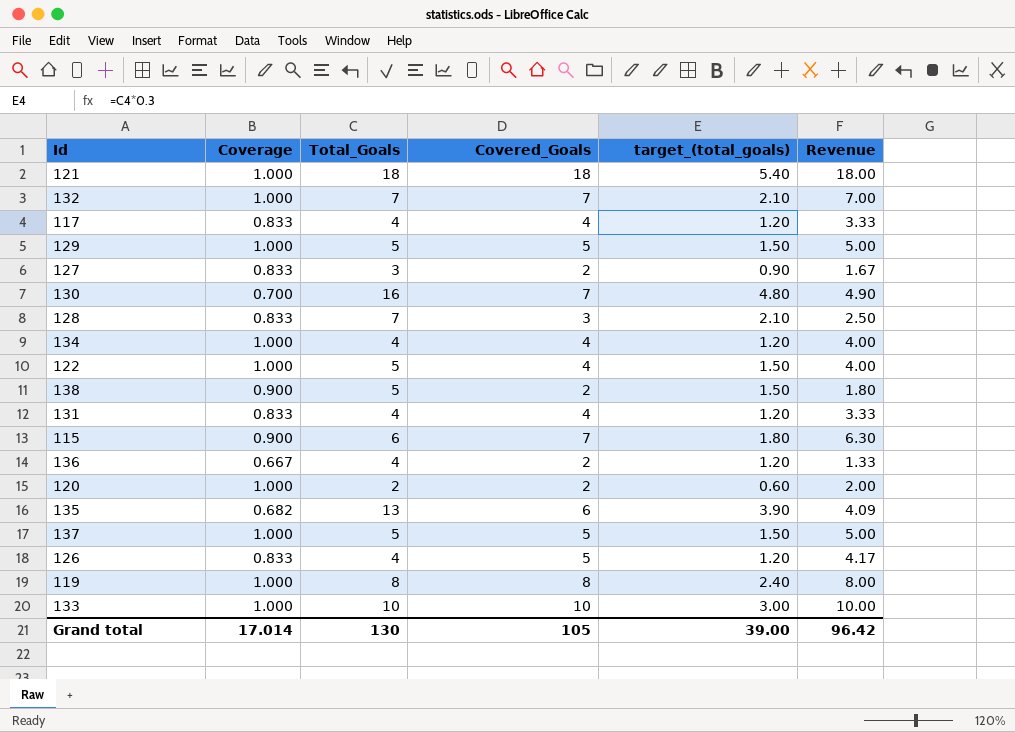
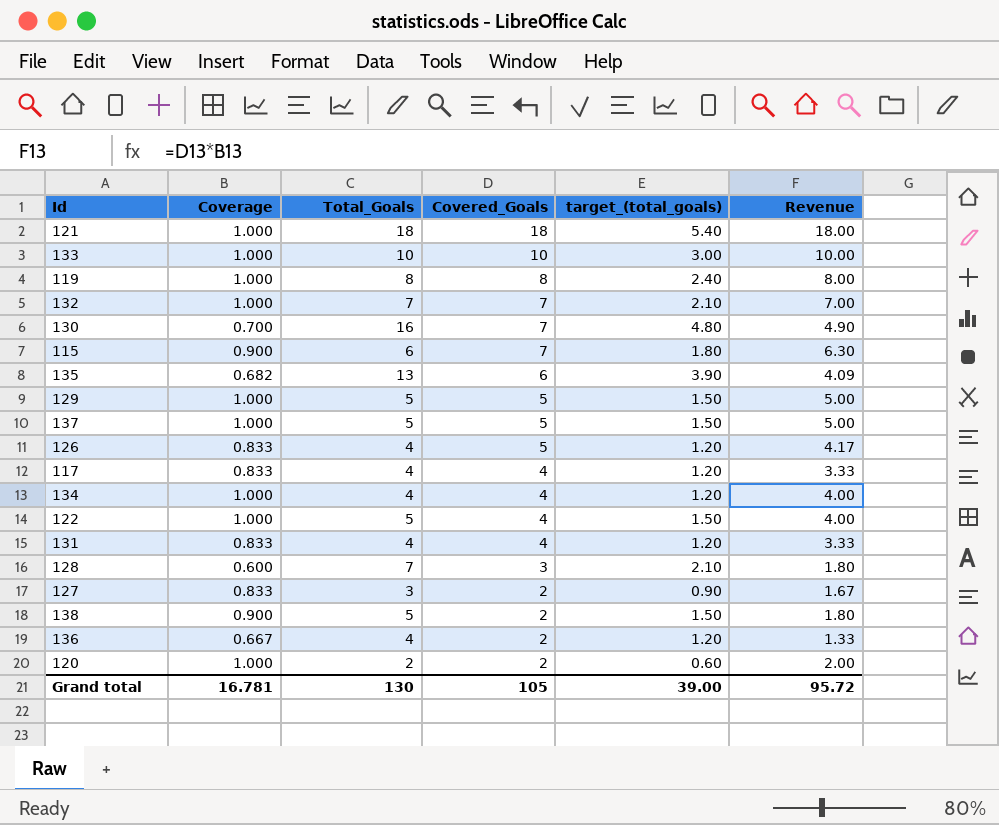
row order: none -> Covered_Goals descending
128 | Coverage: 0.833 -> 0.600
128 | Revenue: 2.50 -> 1.80
Grand total | Coverage: 17.014 -> 16.781
Grand total | Revenue: 96.42 -> 95.72

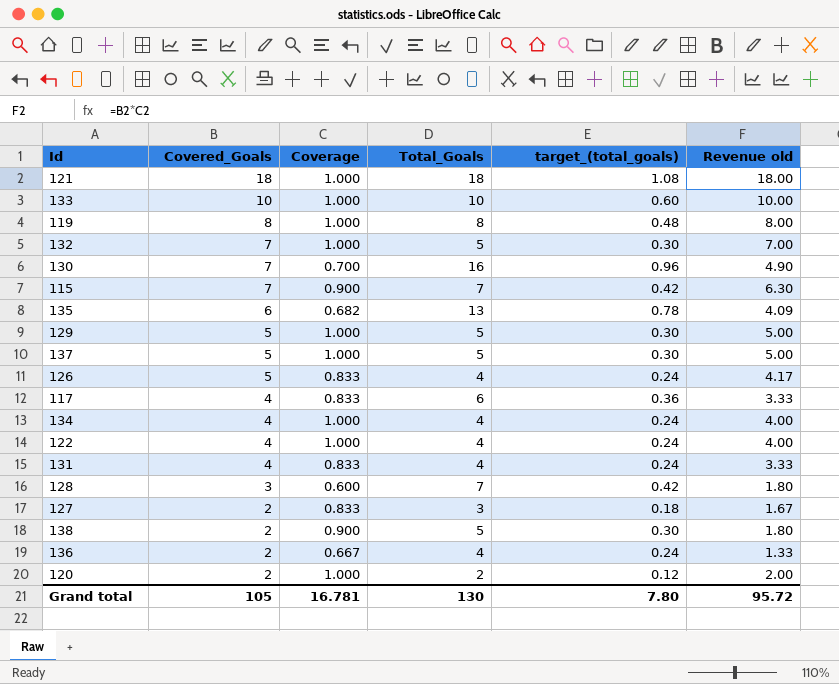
column Covered_Goals | position: 4 -> 2
column target_(total_goals) | formula: [Total_Goals] * 0.3 -> [Total_Goals] * 0.06
column name: Revenue -> Revenue old
132 | Total_Goals: 7 -> 5
115 | Total_Goals: 6 -> 7
117 | Total_Goals: 4 -> 6
122 | Total_Goals: 5 -> 4
Grand total | target_(total_goals): 39.00 -> 7.80

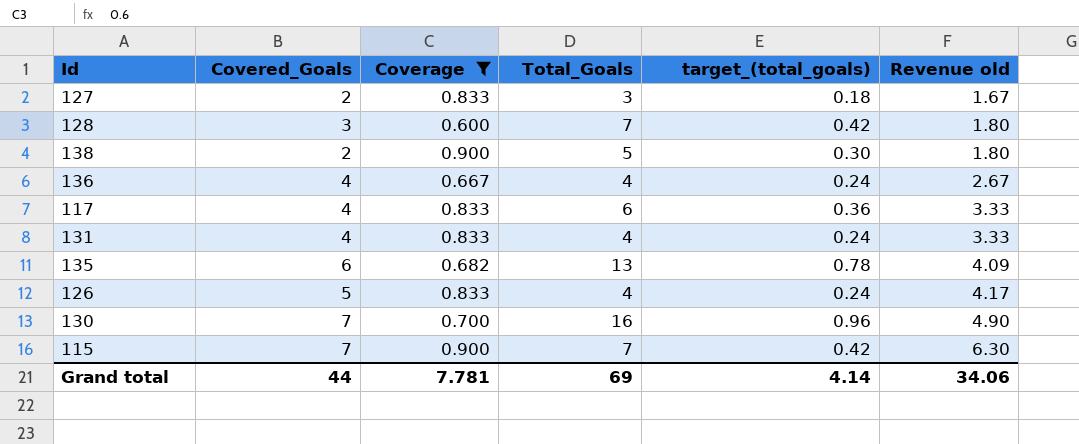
filter: none -> Coverage != 1.000
row order: Covered_Goals descending -> Revenue old ascending
136 | Covered_Goals: 2 -> 4
136 | Revenue old: 1.33 -> 2.67
Grand total | Covered_Goals: 105 -> 44
Grand total | Coverage: 16.781 -> 7.781
Grand total | Total_Goals: 130 -> 69
Grand total | target_(total_goals): 7.80 -> 4.14
Grand total | Revenue old: 95.72 -> 34.06

